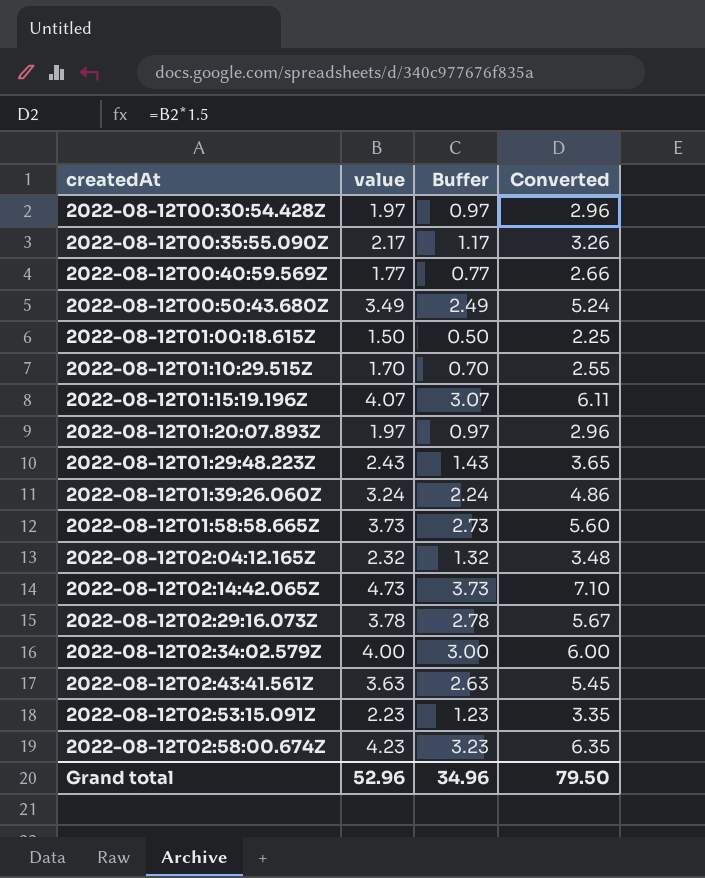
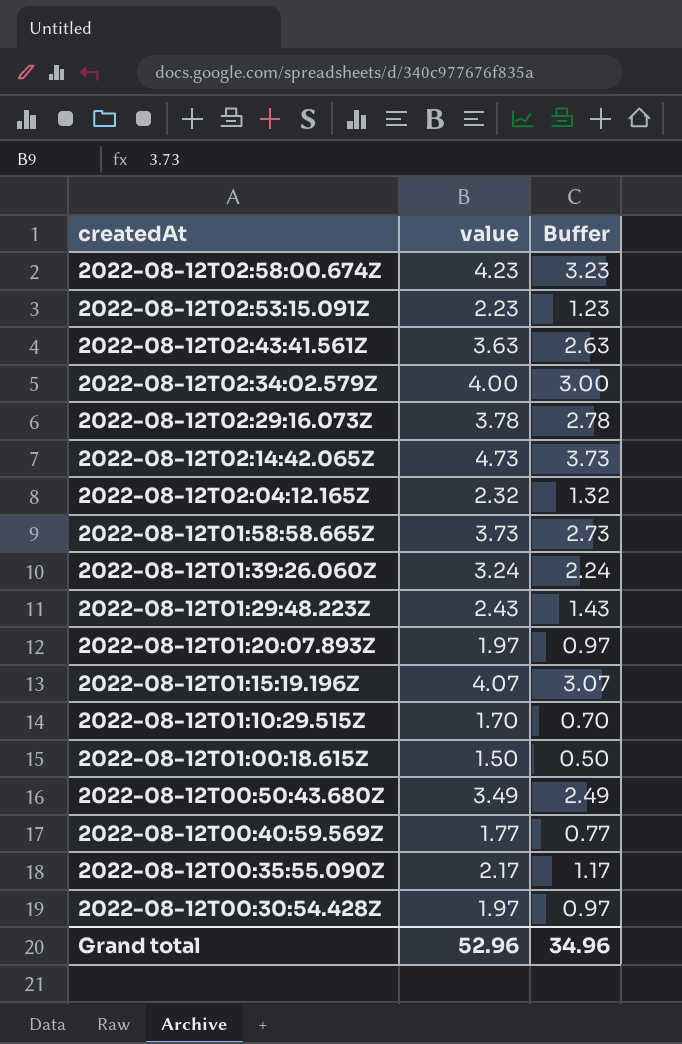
row order: createdAt ascending -> createdAt descending
column Converted | formula: [value] * 1.5 -> none

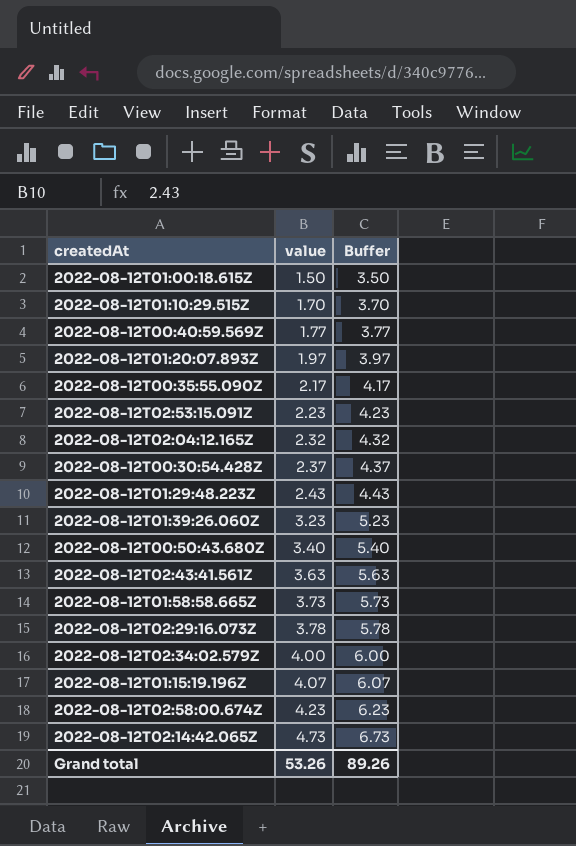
row order: createdAt descending -> value ascending
column Buffer | formula: [value] - 1 -> [value] + 2
2022-08-12T00:30:54.428Z | value: 1.97 -> 2.37
2022-08-12T01:39:26.060Z | value: 3.24 -> 3.23
2022-08-12T00:50:43.680Z | value: 3.49 -> 3.40
Grand total | value: 52.96 -> 53.26
Grand total | Buffer: 34.96 -> 89.26

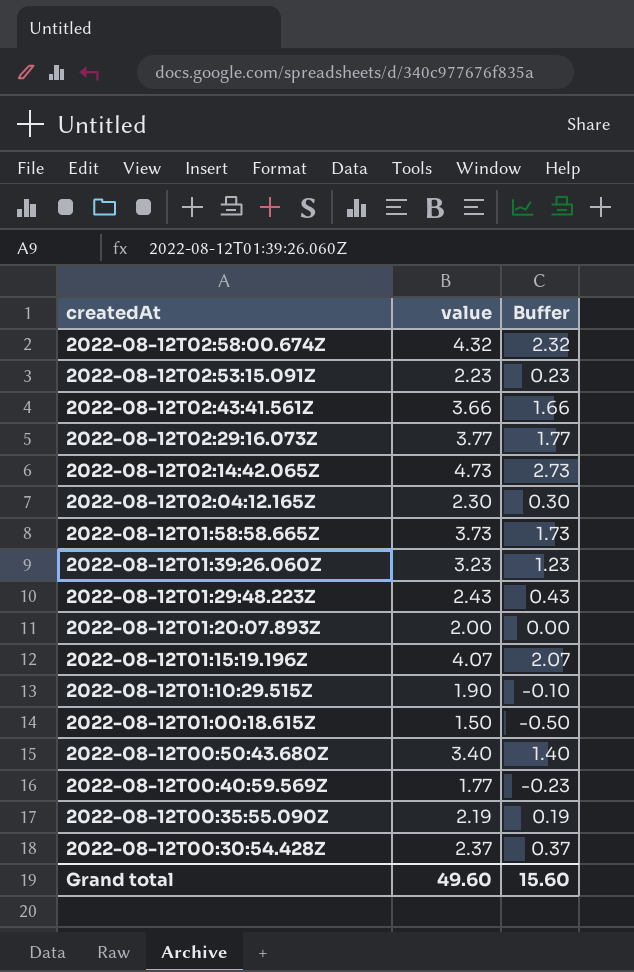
row order: value ascending -> createdAt descending
column Buffer | formula: [value] + 2 -> [value] - 2
row 2022-08-12T02:34:02.579Z: 4.00 | 6.00 -> none
2022-08-12T02:58:00.674Z | value: 4.23 -> 4.32
2022-08-12T02:43:41.561Z | value: 3.63 -> 3.66
2022-08-12T02:29:16.073Z | value: 3.78 -> 3.77
2022-08-12T02:04:12.165Z | value: 2.32 -> 2.30
2022-08-12T01:20:07.893Z | value: 1.97 -> 2.00
2022-08-12T01:10:29.515Z | value: 1.70 -> 1.90
2022-08-12T00:35:55.090Z | value: 2.17 -> 2.19
Grand total | value: 53.26 -> 49.60
Grand total | Buffer: 89.26 -> 15.60

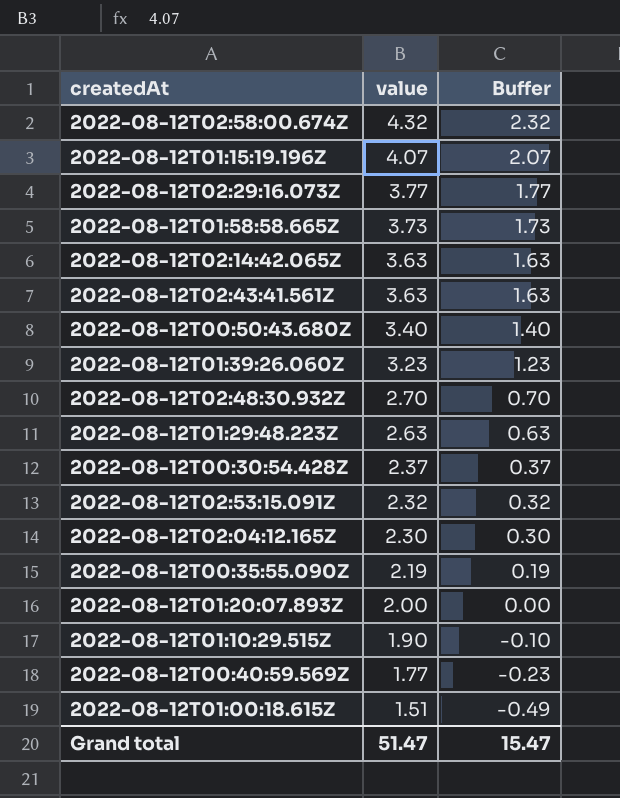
row order: createdAt descending -> value descending
2022-08-12T02:14:42.065Z | value: 4.73 -> 3.63
2022-08-12T02:14:42.065Z | Buffer: 2.73 -> 1.63
2022-08-12T02:43:41.561Z | value: 3.66 -> 3.63
2022-08-12T02:43:41.561Z | Buffer: 1.66 -> 1.63
row 2022-08-12T02:48:30.932Z: none -> 2.70 | 0.70
2022-08-12T01:29:48.223Z | value: 2.43 -> 2.63
2022-08-12T01:29:48.223Z | Buffer: 0.43 -> 0.63
2022-08-12T02:53:15.091Z | value: 2.23 -> 2.32
2022-08-12T02:53:15.091Z | Buffer: 0.23 -> 0.32
2022-08-12T01:00:18.615Z | value: 1.50 -> 1.51
2022-08-12T01:00:18.615Z | Buffer: -0.50 -> -0.49
Grand total | value: 49.60 -> 51.47
Grand total | Buffer: 15.60 -> 15.47

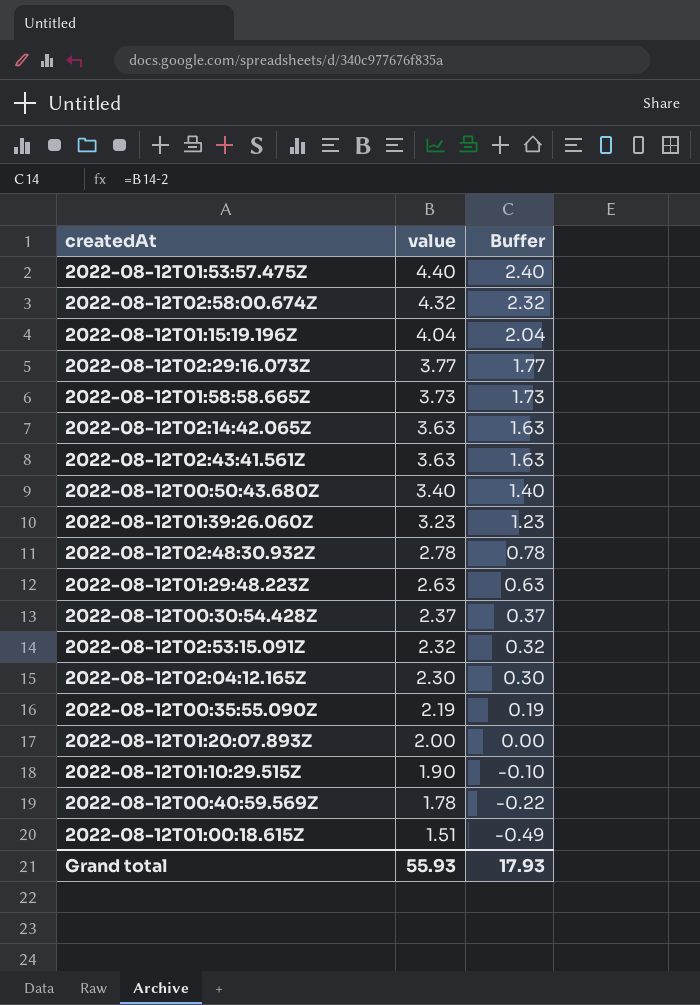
row 2022-08-12T01:53:57.475Z: none -> 4.40 | 2.40
2022-08-12T01:15:19.196Z | value: 4.07 -> 4.04
2022-08-12T01:15:19.196Z | Buffer: 2.07 -> 2.04
2022-08-12T02:48:30.932Z | value: 2.70 -> 2.78
2022-08-12T02:48:30.932Z | Buffer: 0.70 -> 0.78
2022-08-12T00:40:59.569Z | value: 1.77 -> 1.78
2022-08-12T00:40:59.569Z | Buffer: -0.23 -> -0.22
Grand total | value: 51.47 -> 55.93
Grand total | Buffer: 15.47 -> 17.93

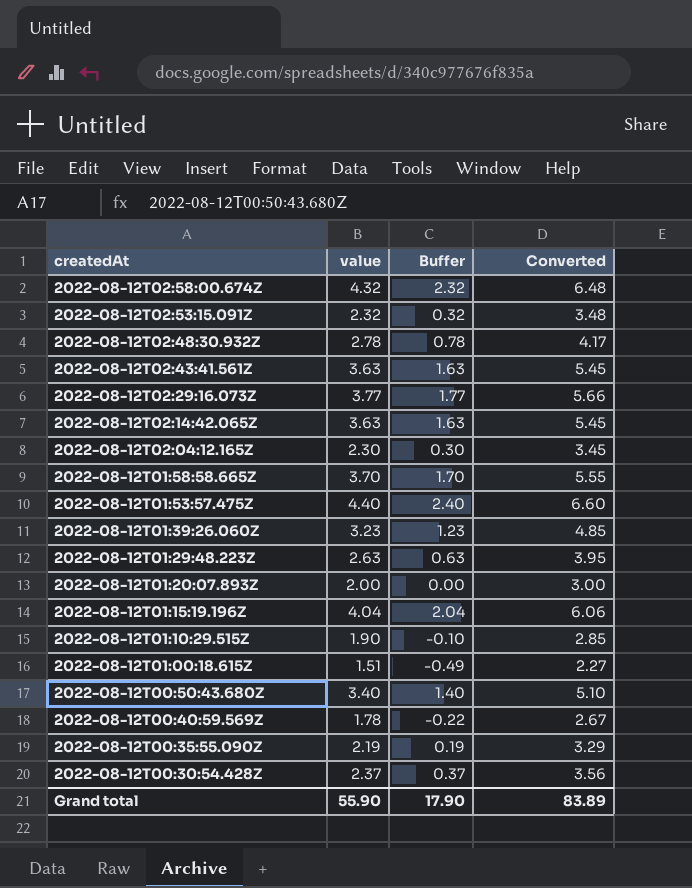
row order: value descending -> createdAt descending
column Converted | formula: none -> [value] * 1.5
2022-08-12T01:58:58.665Z | value: 3.73 -> 3.70
2022-08-12T01:58:58.665Z | Buffer: 1.73 -> 1.70
Grand total | value: 55.93 -> 55.90
Grand total | Buffer: 17.93 -> 17.90

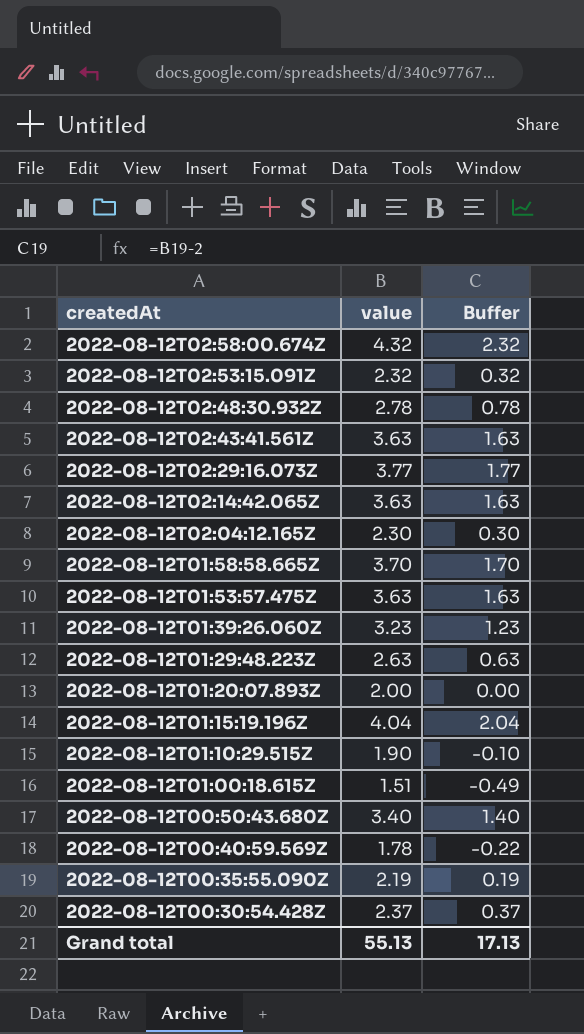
column Converted | formula: [value] * 1.5 -> none
2022-08-12T01:53:57.475Z | value: 4.40 -> 3.63
2022-08-12T01:53:57.475Z | Buffer: 2.40 -> 1.63
Grand total | value: 55.90 -> 55.13
Grand total | Buffer: 17.90 -> 17.13

